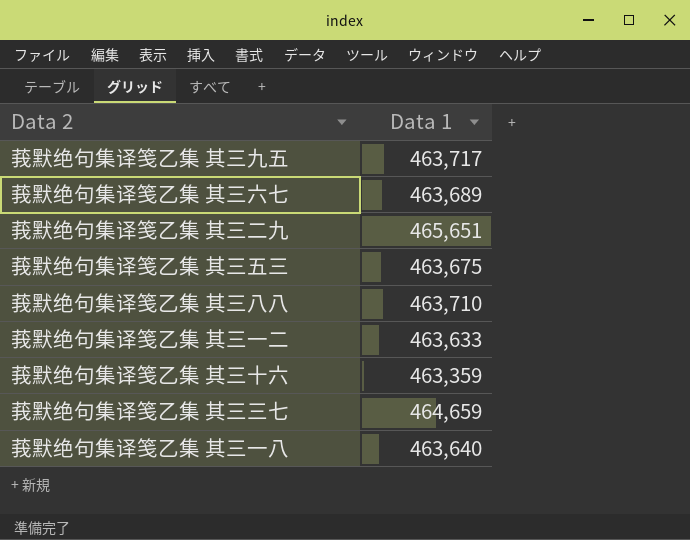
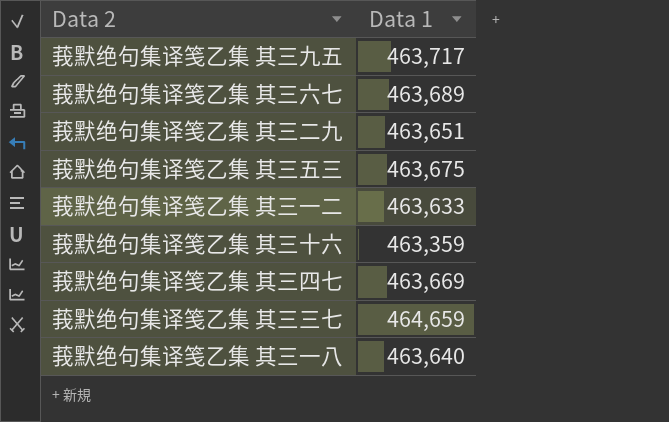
row 莪默绝句集译笺乙集 其三八八: 463,710 -> none
莪默绝句集译笺乙集 其三二九 | Data 1: 465,651 -> 463,651
row 莪默绝句集译笺乙集 其三四七: none -> 463,669

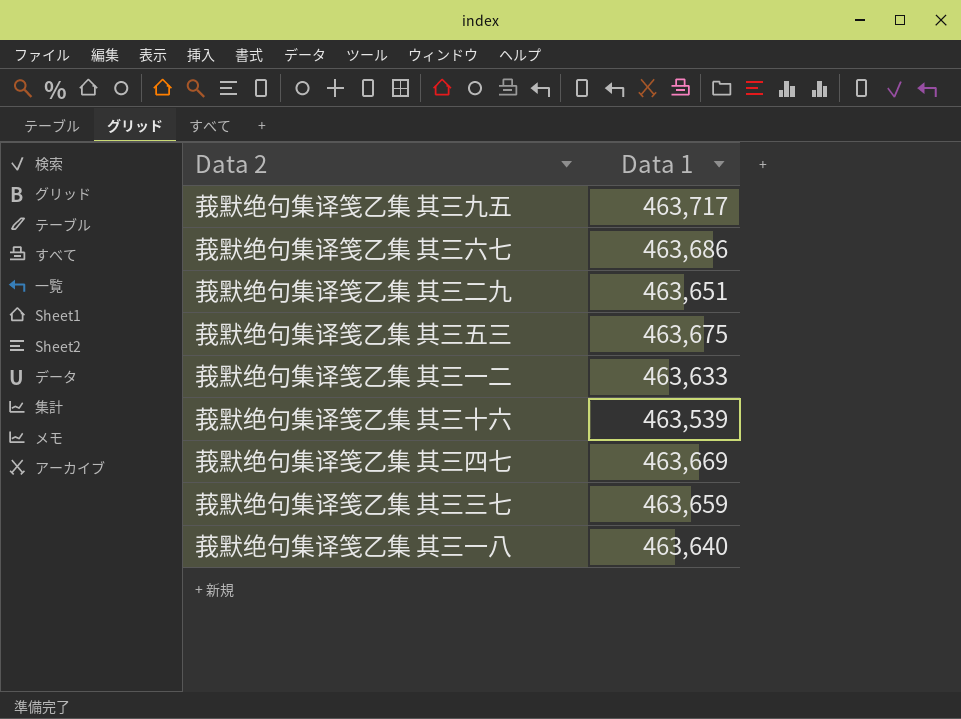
莪默绝句集译笺乙集 其三六七 | Data 1: 463,689 -> 463,686
莪默绝句集译笺乙集 其三十六 | Data 1: 463,359 -> 463,539
莪默绝句集译笺乙集 其三三七 | Data 1: 464,659 -> 463,659

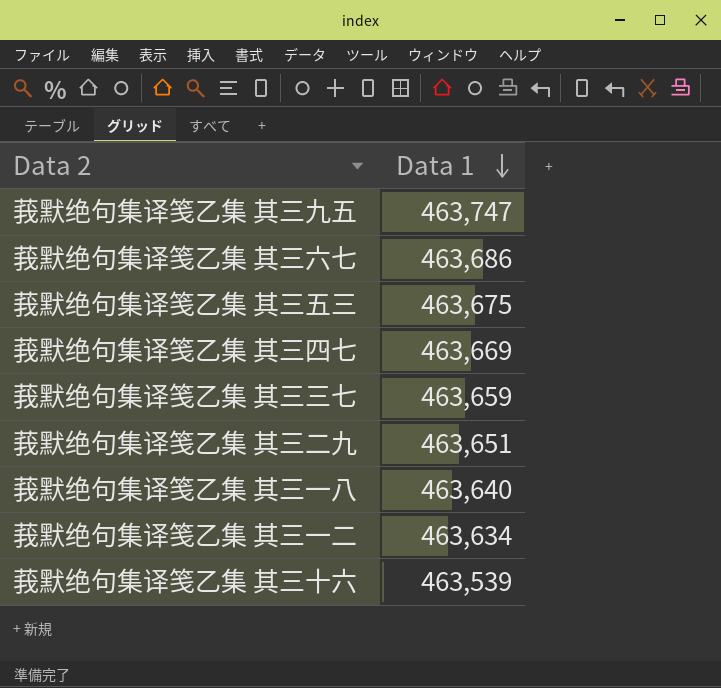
row order: none -> Data 1 descending
莪默绝句集译笺乙集 其三九五 | Data 1: 463,717 -> 463,747
莪默绝句集译笺乙集 其三一二 | Data 1: 463,633 -> 463,634

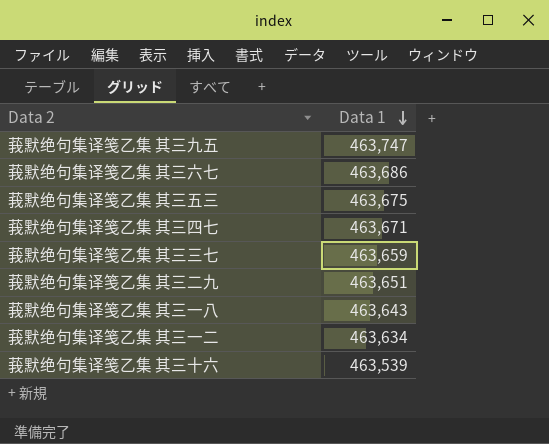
莪默绝句集译笺乙集 其三四七 | Data 1: 463,669 -> 463,671
莪默绝句集译笺乙集 其三一八 | Data 1: 463,640 -> 463,643

